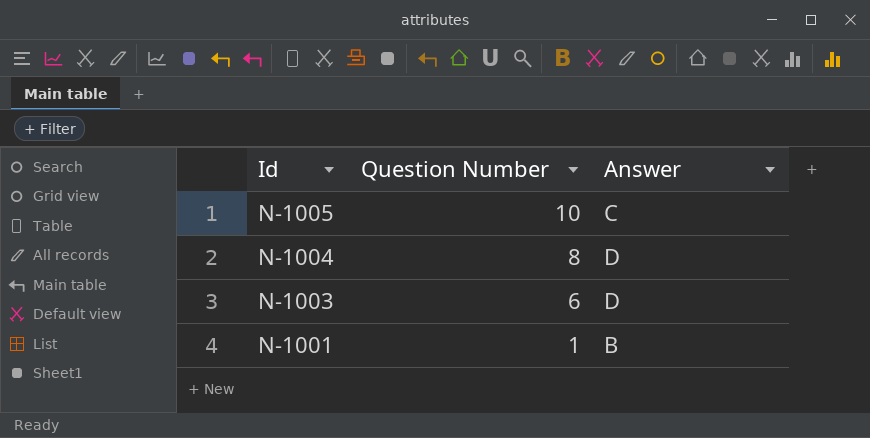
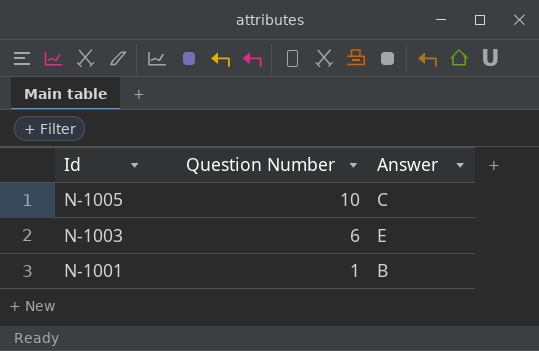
row N-1004: 8 | D -> none
N-1003 | Answer: D -> E

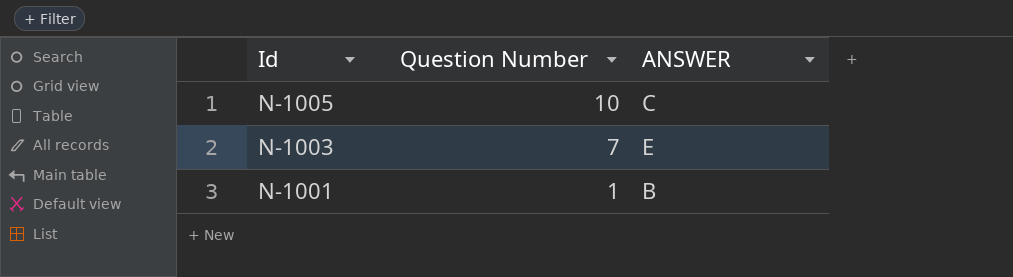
column name: Answer -> ANSWER
N-1003 | Question Number: 6 -> 7

